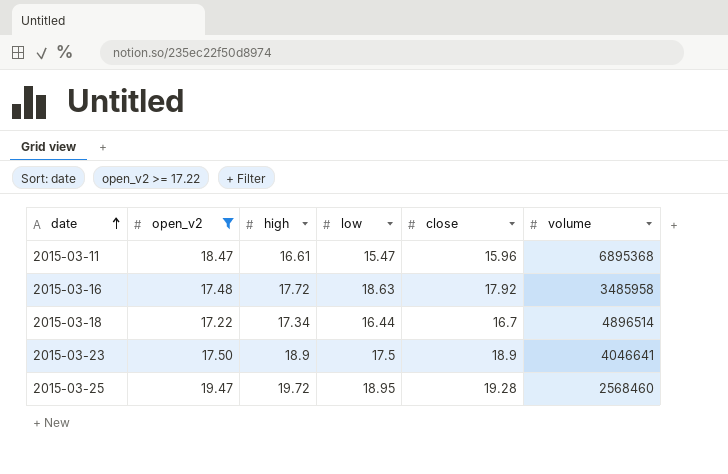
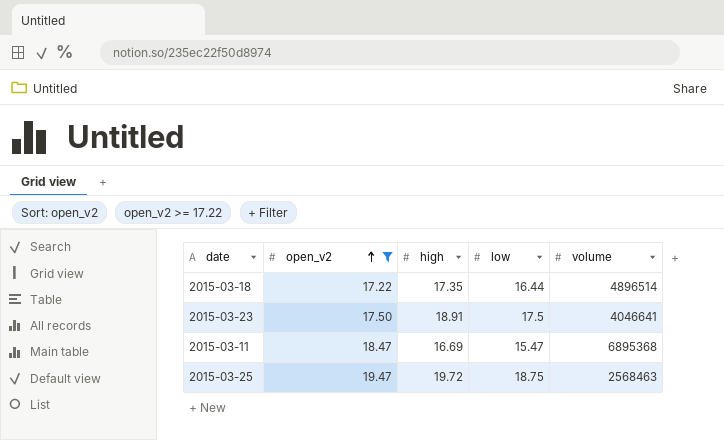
row order: date ascending -> open_v2 ascending
column close | position: 5 -> none
row 2015-03-16: 17.48 | 17.72 | 18.63 | 17.92 | 3485958 -> none
2015-03-18 | high: 17.34 -> 17.35
2015-03-23 | high: 18.9 -> 18.91
2015-03-11 | high: 16.61 -> 16.69
2015-03-25 | low: 18.95 -> 18.75
2015-03-25 | volume: 2568460 -> 2568463

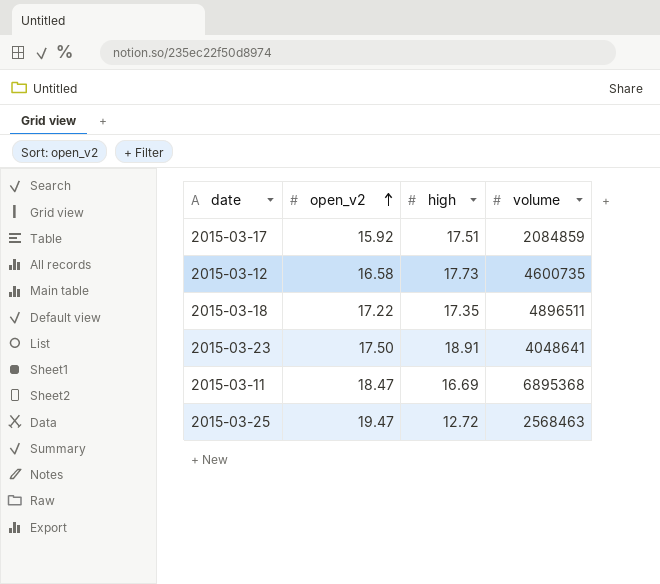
filter: open_v2 >= 17.22 -> none
column low | position: 4 -> none
2015-03-18 | volume: 4896514 -> 4896511
2015-03-23 | volume: 4046641 -> 4048641
2015-03-25 | high: 19.72 -> 12.72

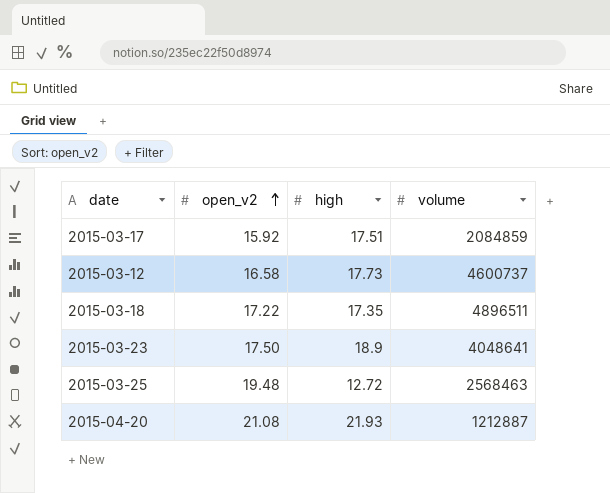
row 2015-03-11: 18.47 | 16.69 | 6895368 -> none
2015-03-12 | volume: 4600735 -> 4600737
2015-03-23 | high: 18.91 -> 18.9
2015-03-25 | open_v2: 19.47 -> 19.48
row 2015-04-20: none -> 21.08 | 21.93 | 1212887

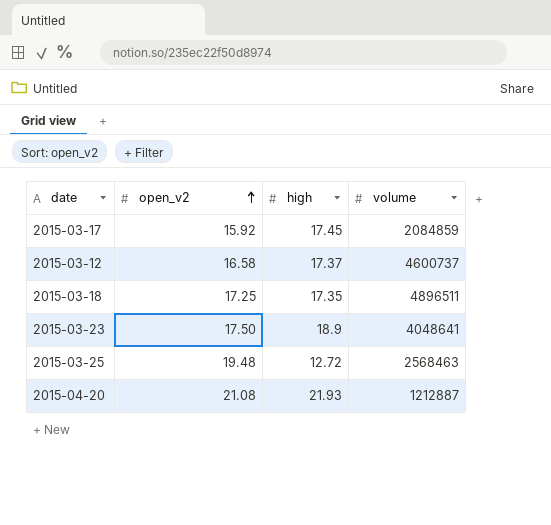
2015-03-17 | high: 17.51 -> 17.45
2015-03-12 | high: 17.73 -> 17.37
2015-03-18 | open_v2: 17.22 -> 17.25

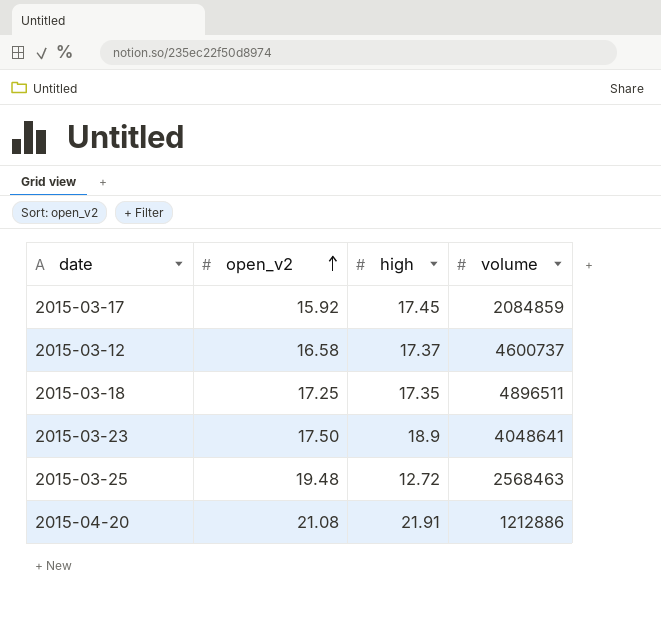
2015-04-20 | high: 21.93 -> 21.91
2015-04-20 | volume: 1212887 -> 1212886

